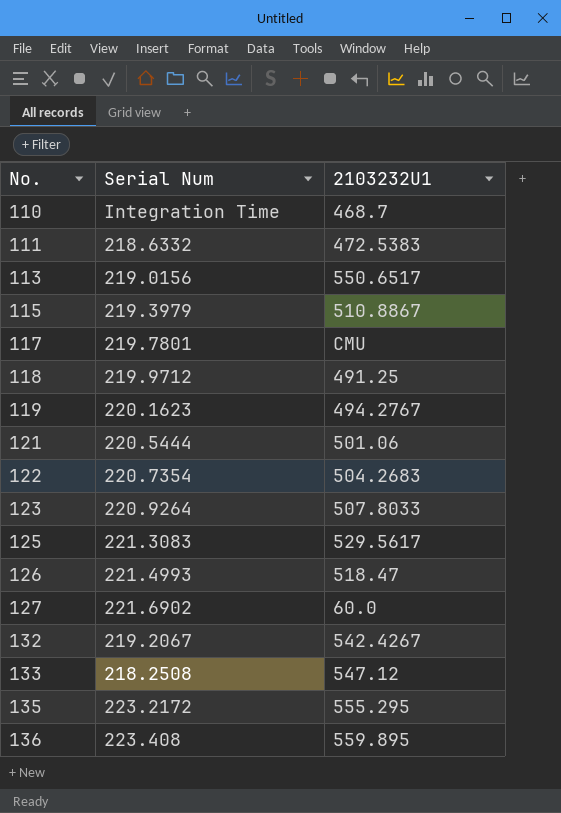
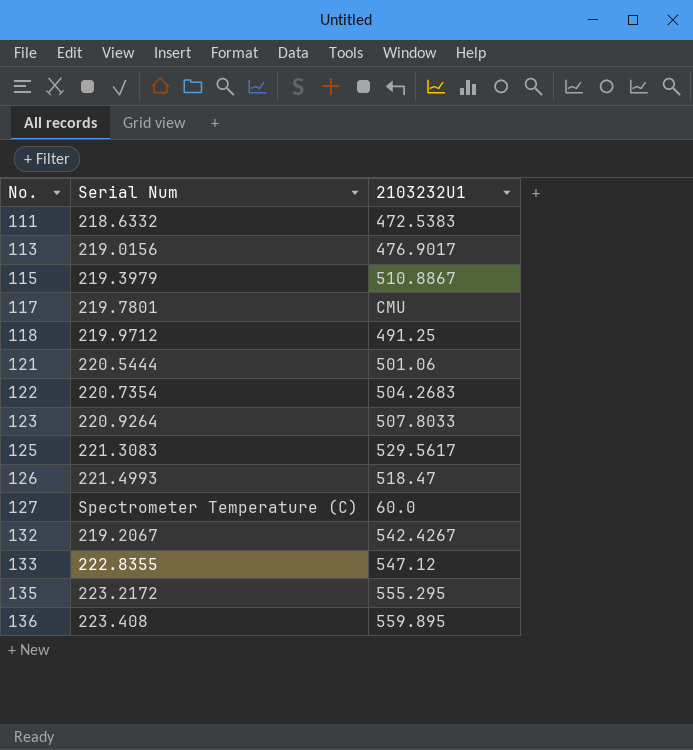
row 110: Integration Time | 468.7 -> none
row 119: 220.1623 | 494.2767 -> none
113 | 2103232U1: 550.6517 -> 476.9017
127 | Serial Num: 221.6902 -> Spectrometer Temperature (C)
133 | Serial Num: 218.2508 -> 222.8355

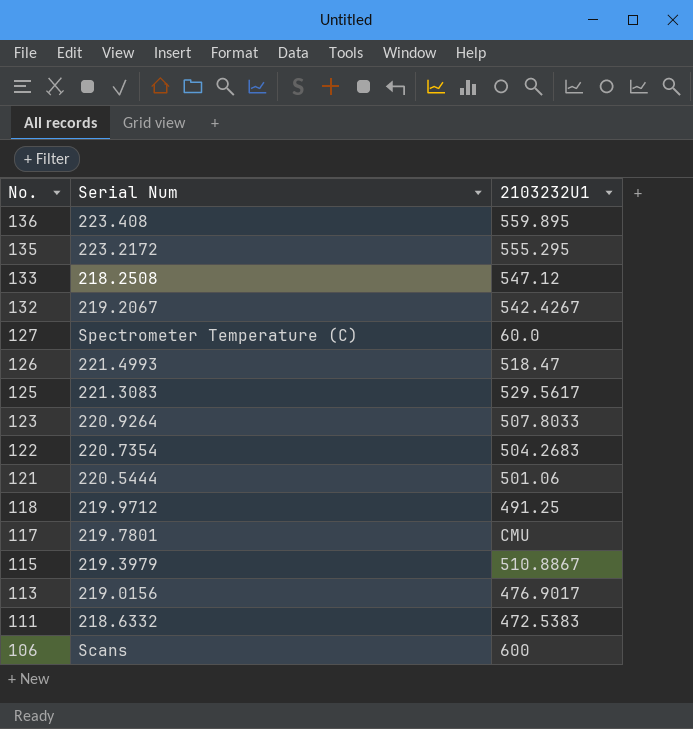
row order: No. ascending -> No. descending
133 | Serial Num: 222.8355 -> 218.2508
row 106: none -> Scans | 600

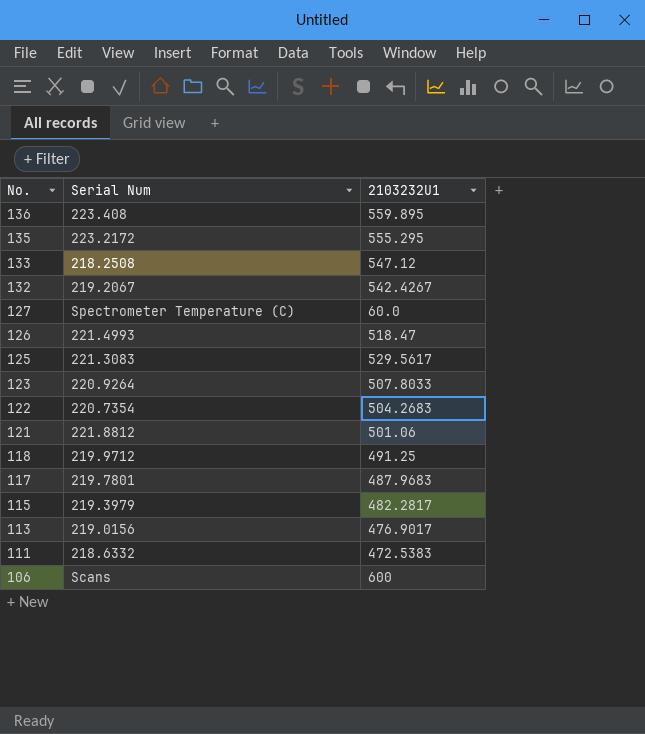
121 | Serial Num: 220.5444 -> 221.8812
117 | 2103232U1: CMU -> 487.9683
115 | 2103232U1: 510.8867 -> 482.2817

